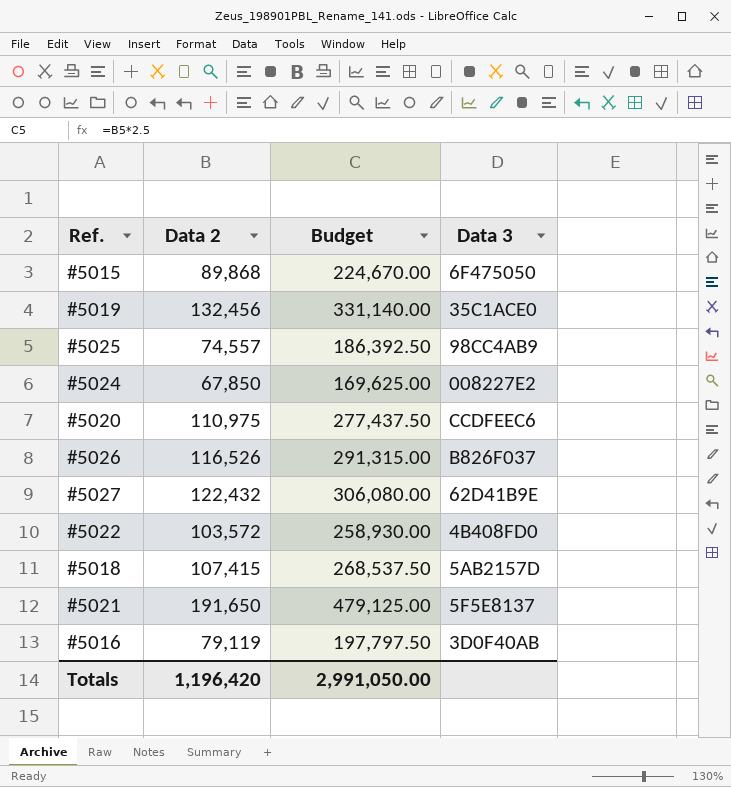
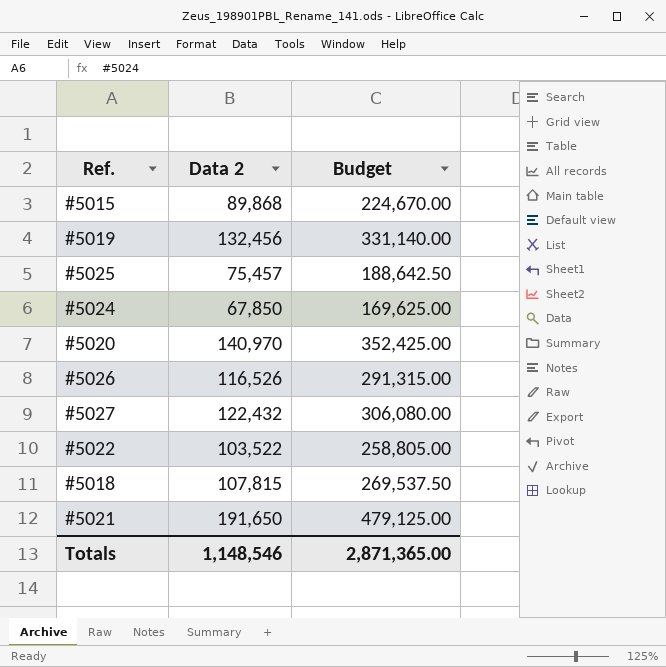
column Data 3 | position: 4 -> none
row #5016: 79,119 | 197,797.50 | 3D0F40AB -> none
#5025 | Data 2: 74,557 -> 75,457
#5025 | Budget: 186,392.50 -> 188,642.50
#5020 | Data 2: 110,975 -> 140,970
#5020 | Budget: 277,437.50 -> 352,425.00
#5022 | Data 2: 103,572 -> 103,522
#5022 | Budget: 258,930.00 -> 258,805.00
#5018 | Data 2: 107,415 -> 107,815
#5018 | Budget: 268,537.50 -> 269,537.50
Totals | Data 2: 1,196,420 -> 1,148,546
Totals | Budget: 2,991,050.00 -> 2,871,365.00

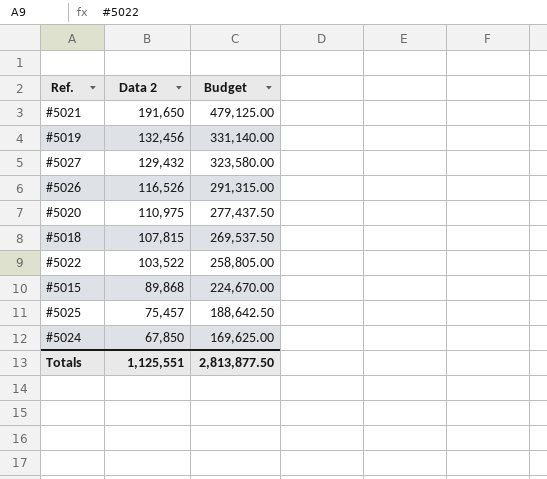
row order: none -> Data 2 descending
#5027 | Data 2: 122,432 -> 129,432
#5027 | Budget: 306,080.00 -> 323,580.00
#5020 | Data 2: 140,970 -> 110,975
#5020 | Budget: 352,425.00 -> 277,437.50
Totals | Data 2: 1,148,546 -> 1,125,551
Totals | Budget: 2,871,365.00 -> 2,813,877.50

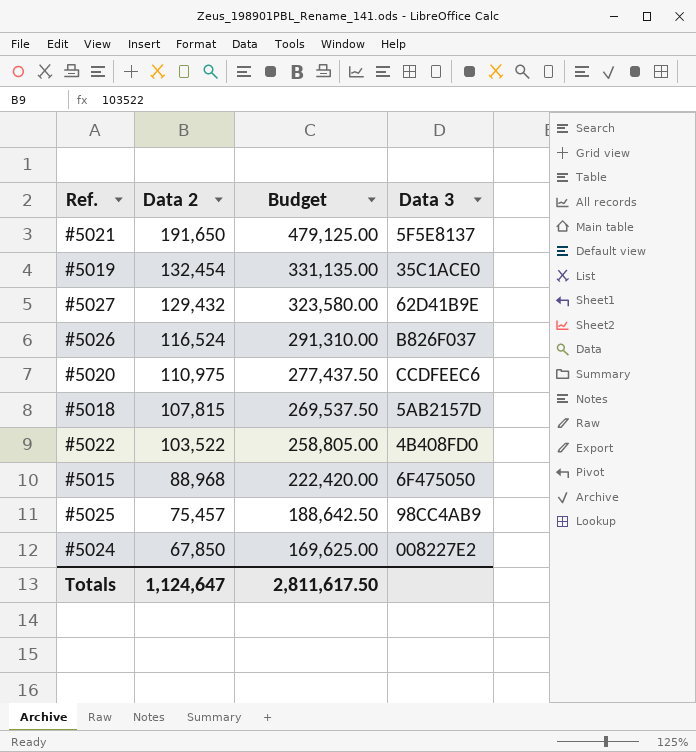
column Data 3 | position: none -> 4
#5019 | Data 2: 132,456 -> 132,454
#5019 | Budget: 331,140.00 -> 331,135.00
#5026 | Data 2: 116,526 -> 116,524
#5026 | Budget: 291,315.00 -> 291,310.00
#5015 | Data 2: 89,868 -> 88,968
#5015 | Budget: 224,670.00 -> 222,420.00
Totals | Data 2: 1,125,551 -> 1,124,647
Totals | Budget: 2,813,877.50 -> 2,811,617.50

